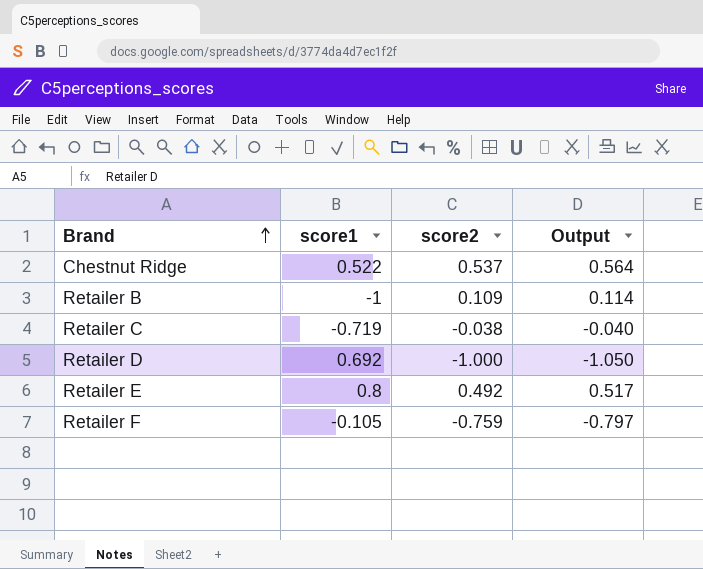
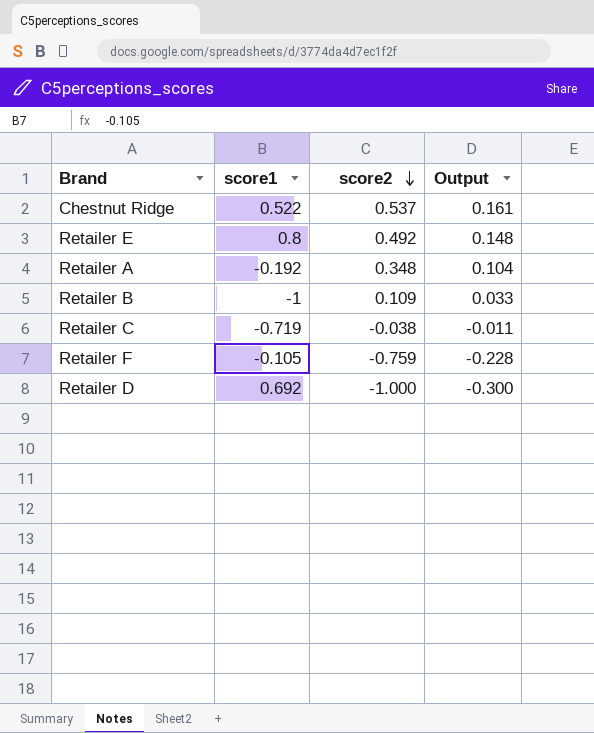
row order: Brand ascending -> score2 descending
column Output | formula: [score2] * 1.05 -> [score2] * 0.3
row Retailer A: none -> -0.192 | 0.348 | 0.104

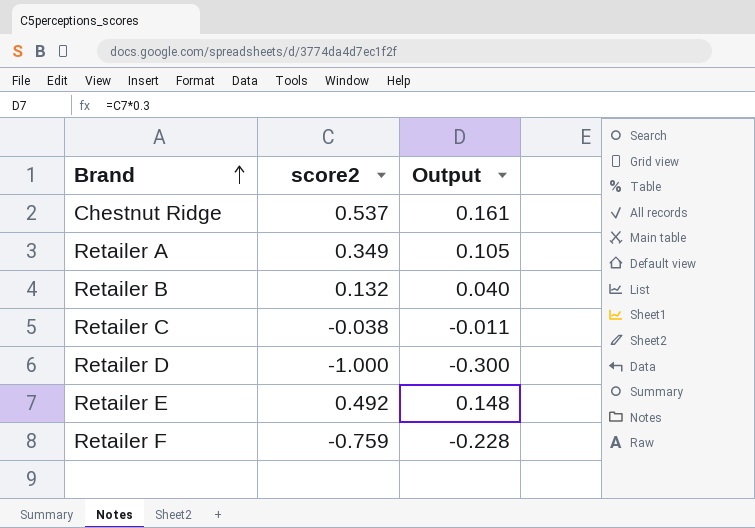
row order: score2 descending -> Brand ascending
column score1 | position: 2 -> none
Retailer A | score2: 0.348 -> 0.349
Retailer A | Output: 0.104 -> 0.105
Retailer B | score2: 0.109 -> 0.132
Retailer B | Output: 0.033 -> 0.040

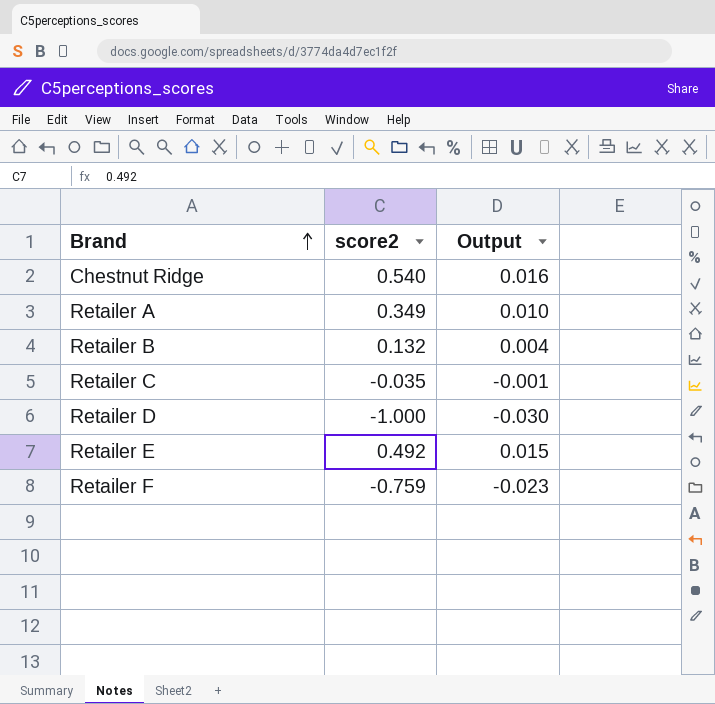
column Output | formula: [score2] * 0.3 -> [score2] * 0.03
Chestnut Ridge | score2: 0.537 -> 0.540
Retailer C | score2: -0.038 -> -0.035

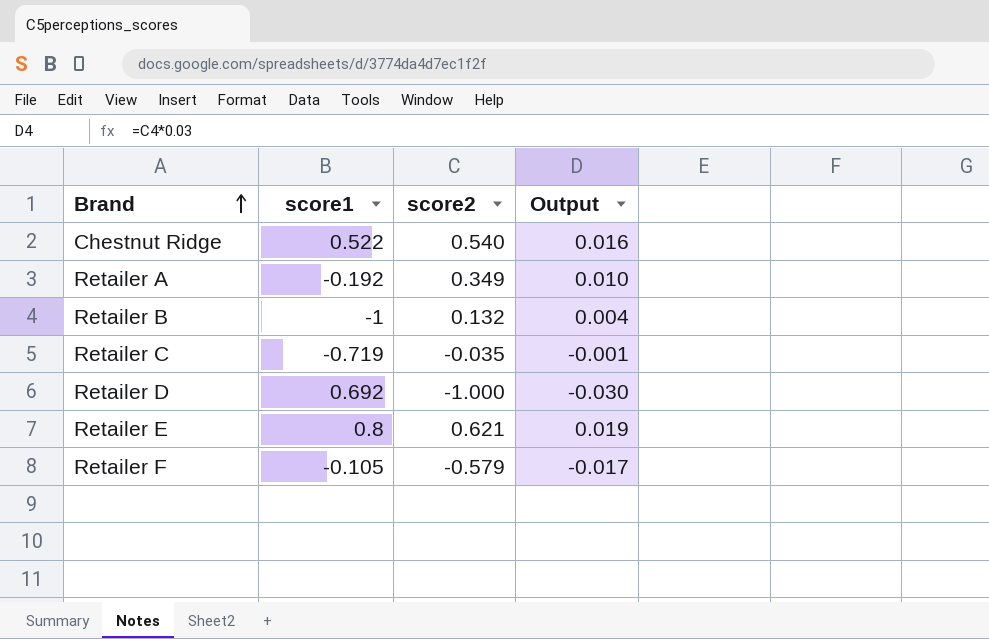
column score1 | position: none -> 2
Retailer E | score2: 0.492 -> 0.621
Retailer E | Output: 0.015 -> 0.019
Retailer F | score2: -0.759 -> -0.579
Retailer F | Output: -0.023 -> -0.017

